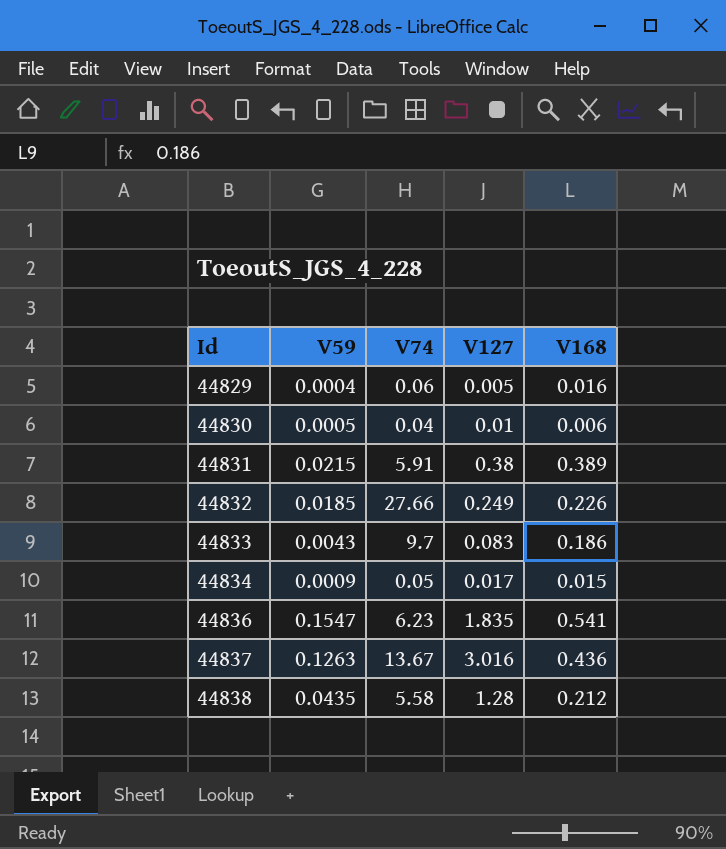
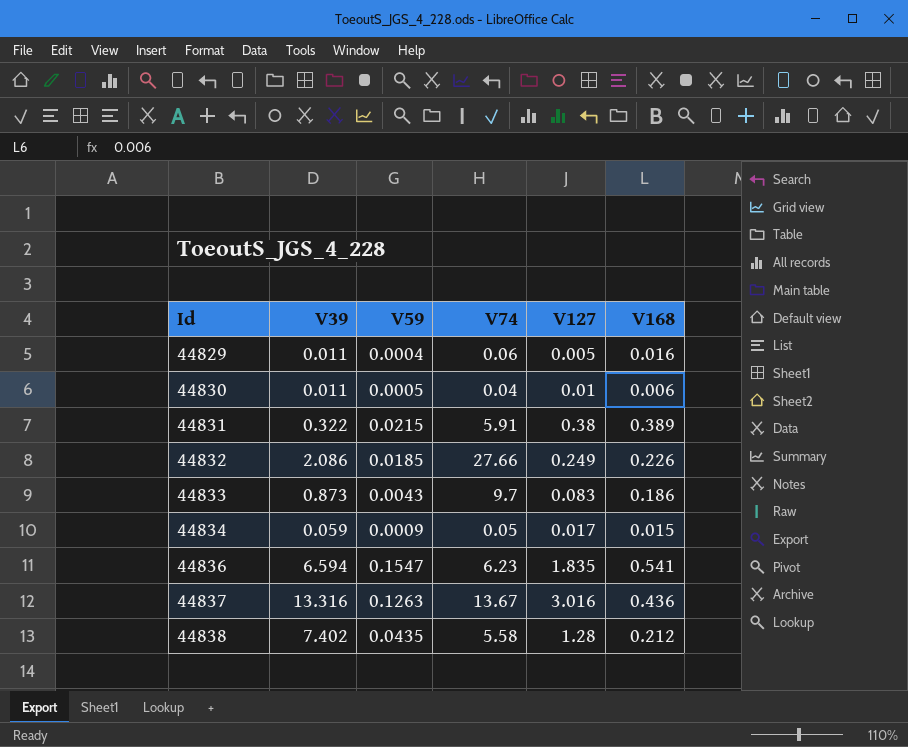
column V39 | position: none -> 2

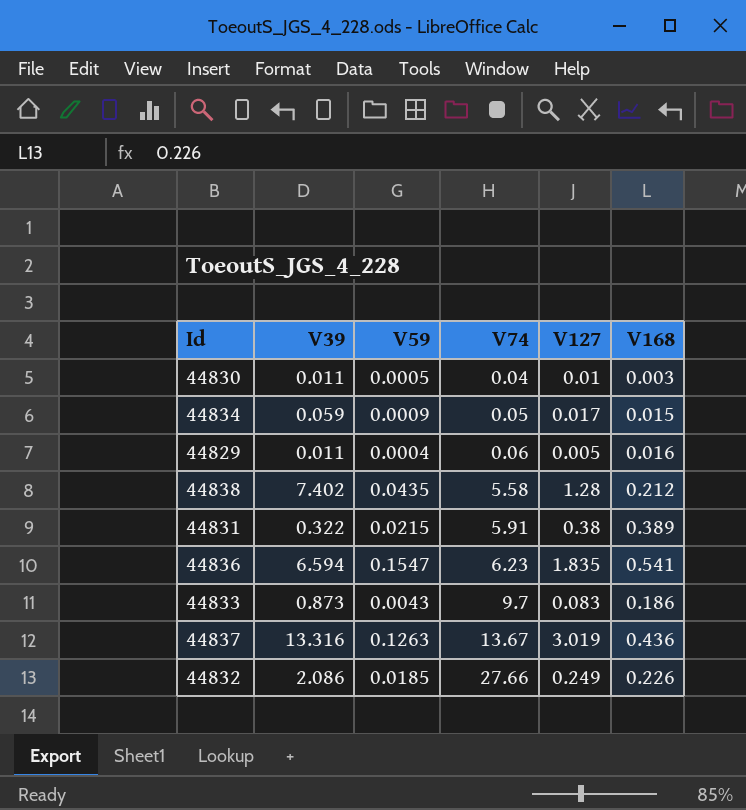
row order: Id ascending -> V74 ascending
44830 | V168: 0.006 -> 0.003
44837 | V127: 3.016 -> 3.019

